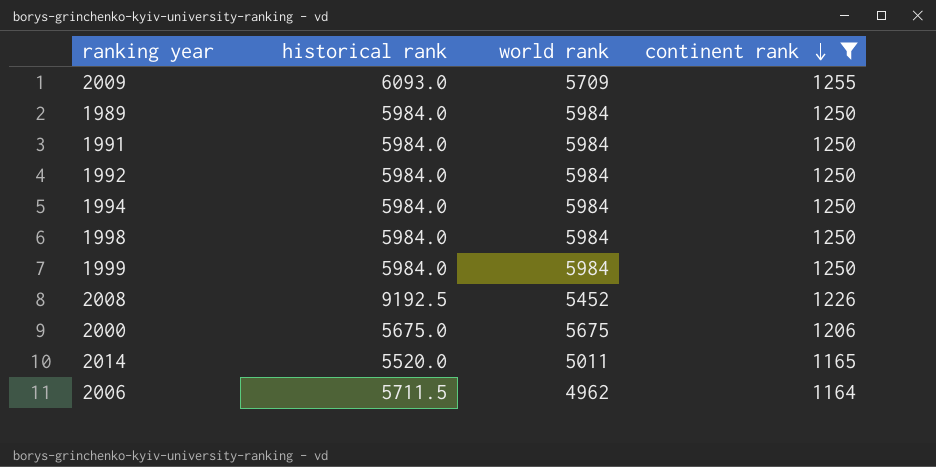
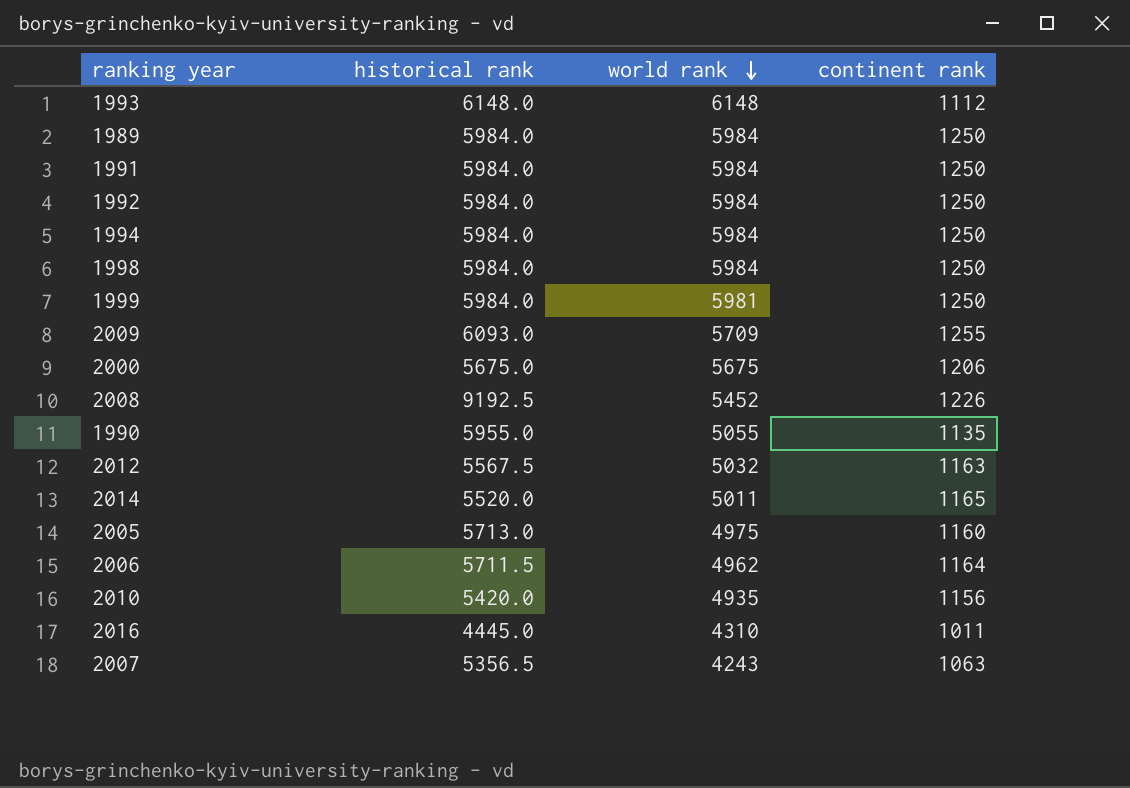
filter: continent rank >= 1164 -> none
row order: continent rank descending -> world rank descending
1999 | world rank: 5984 -> 5981

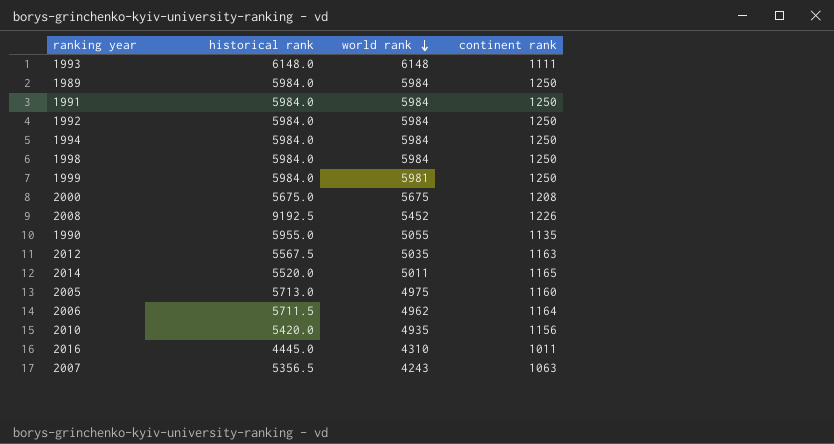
row 2009: 6093.0 | 5709 | 1255 -> none
1993 | continent rank: 1112 -> 1111
2000 | continent rank: 1206 -> 1208
2012 | world rank: 5032 -> 5035

